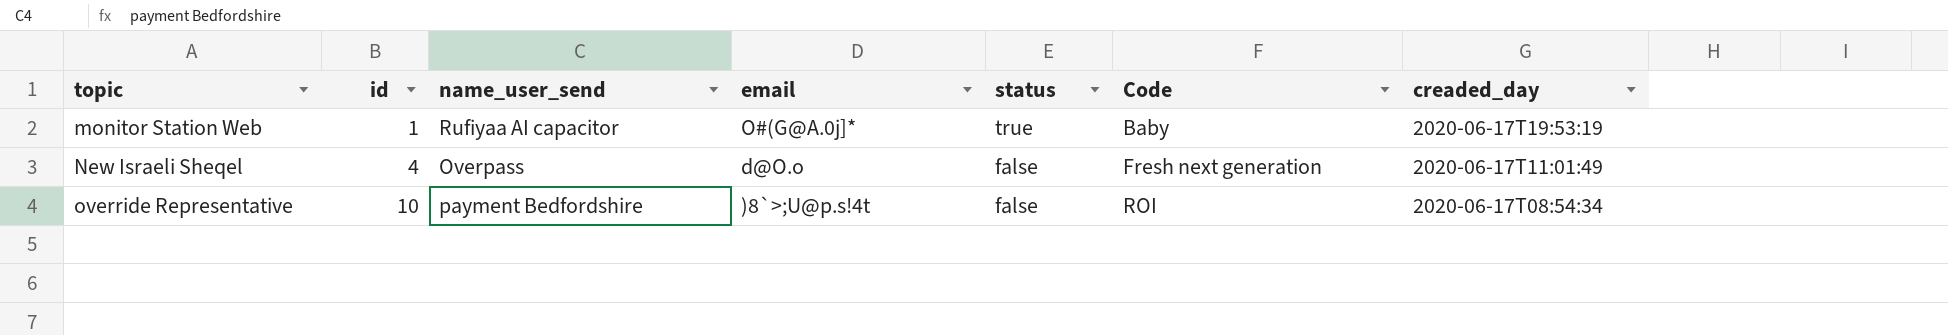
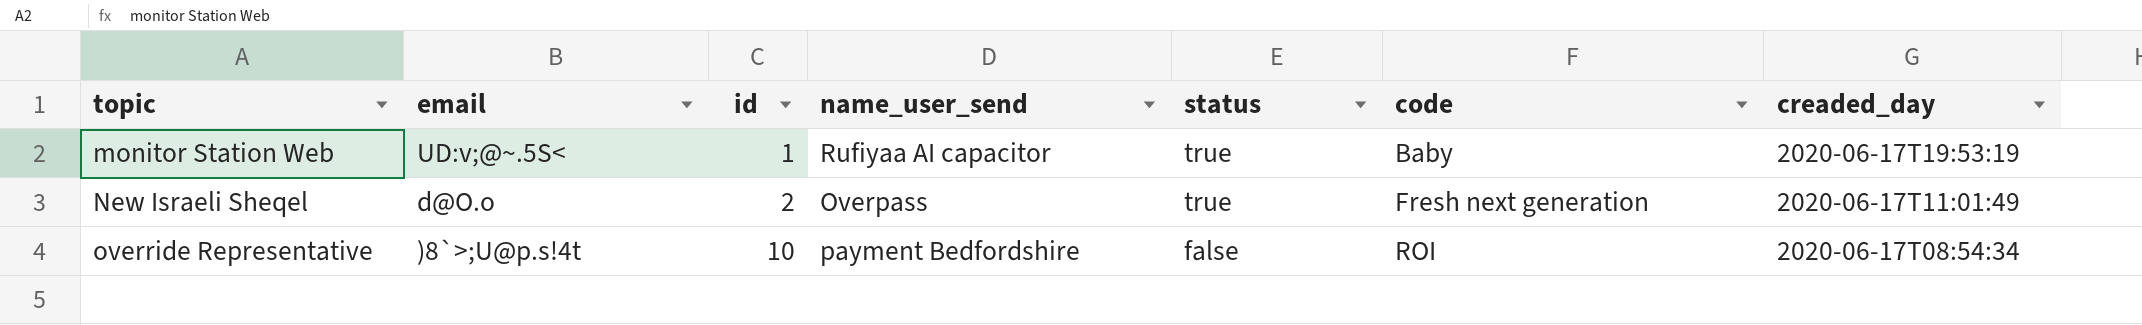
column email | position: 4 -> 2
column name: Code -> code
monitor Station Web | email: O#(G@A.0j]* -> UD:v;@~.5S<
New Israeli Sheqel | id: 4 -> 2
New Israeli Sheqel | status: false -> true

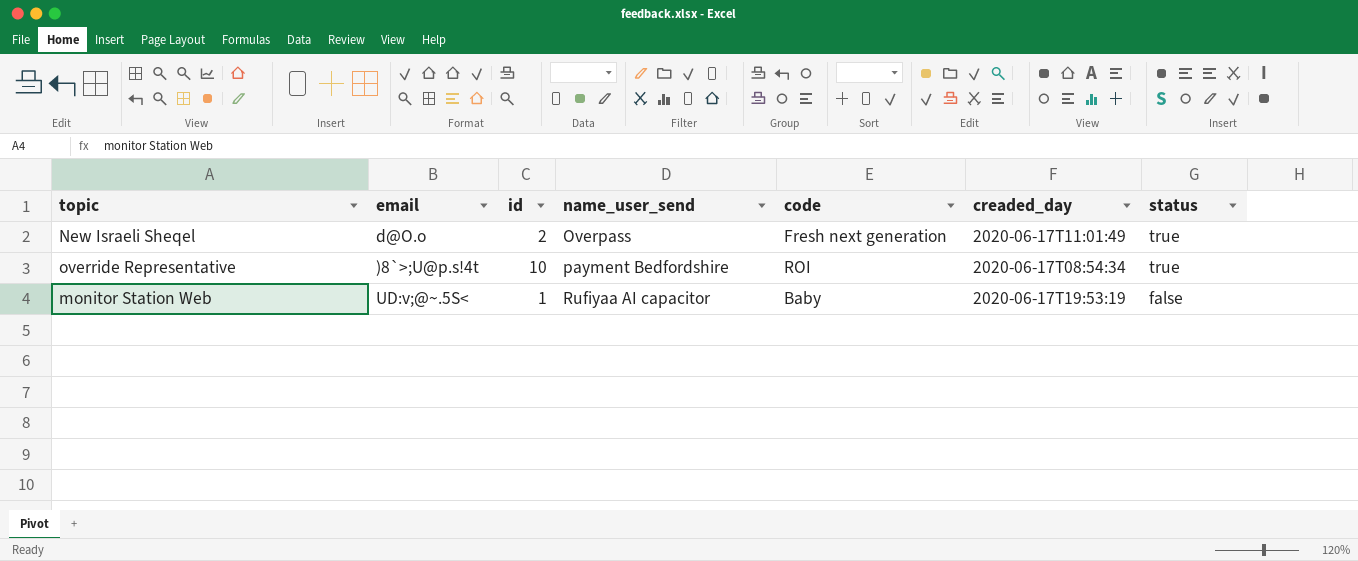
row order: topic ascending -> name_user_send ascending
column status | position: 5 -> 7
override Representative | status: false -> true
monitor Station Web | status: true -> false

